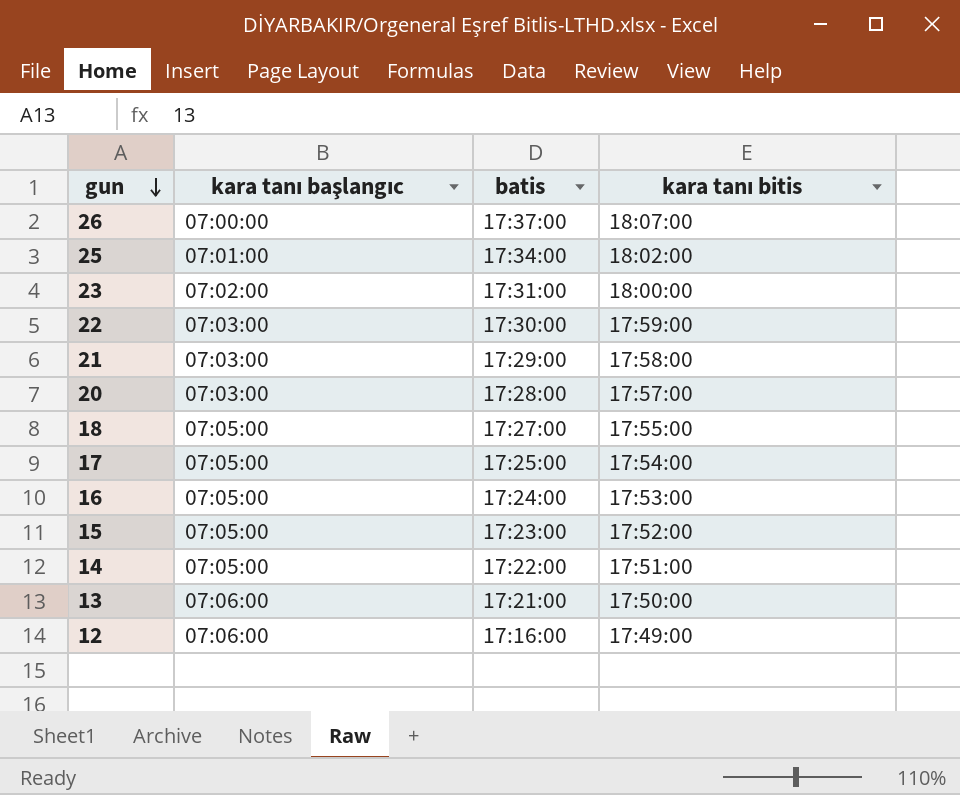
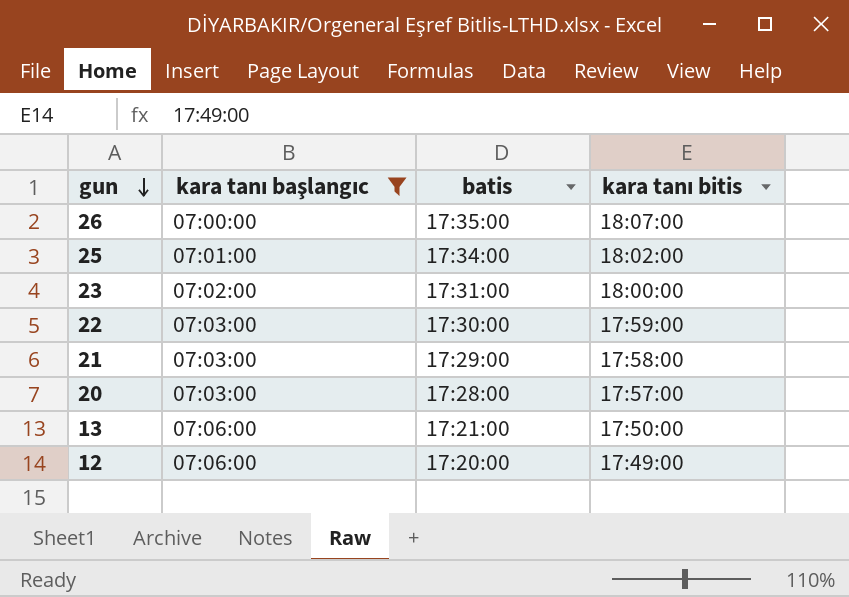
filter: none -> kara tanı başlangıc != 07:05:00
26 | batis: 17:37:00 -> 17:35:00
12 | batis: 17:16:00 -> 17:20:00

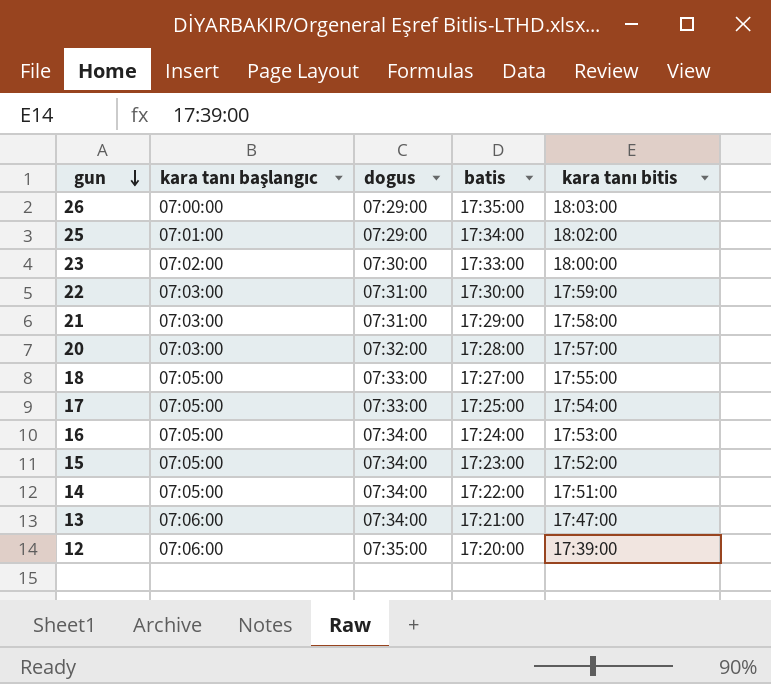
filter: kara tanı başlangıc != 07:05:00 -> none
column dogus | position: none -> 3
26 | kara tanı bitis: 18:07:00 -> 18:03:00
23 | batis: 17:31:00 -> 17:33:00
13 | kara tanı bitis: 17:50:00 -> 17:47:00
12 | kara tanı bitis: 17:49:00 -> 17:39:00

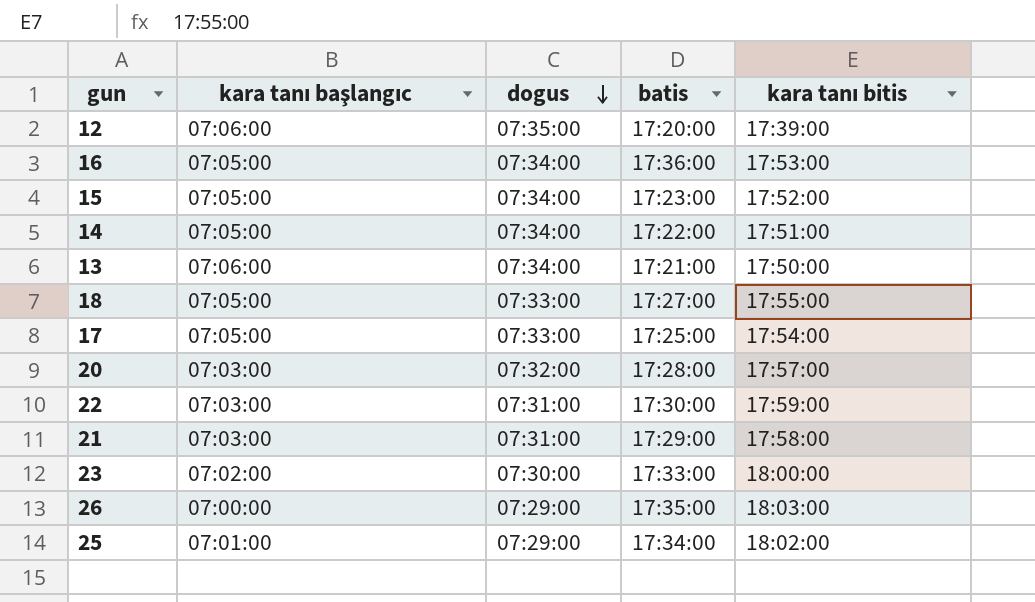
row order: gun descending -> dogus descending
16 | batis: 17:24:00 -> 17:36:00
13 | kara tanı bitis: 17:47:00 -> 17:50:00

